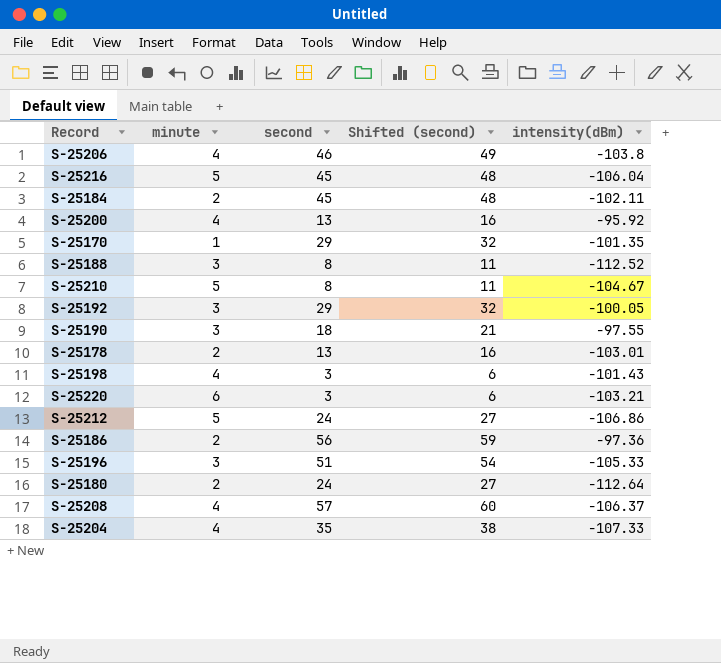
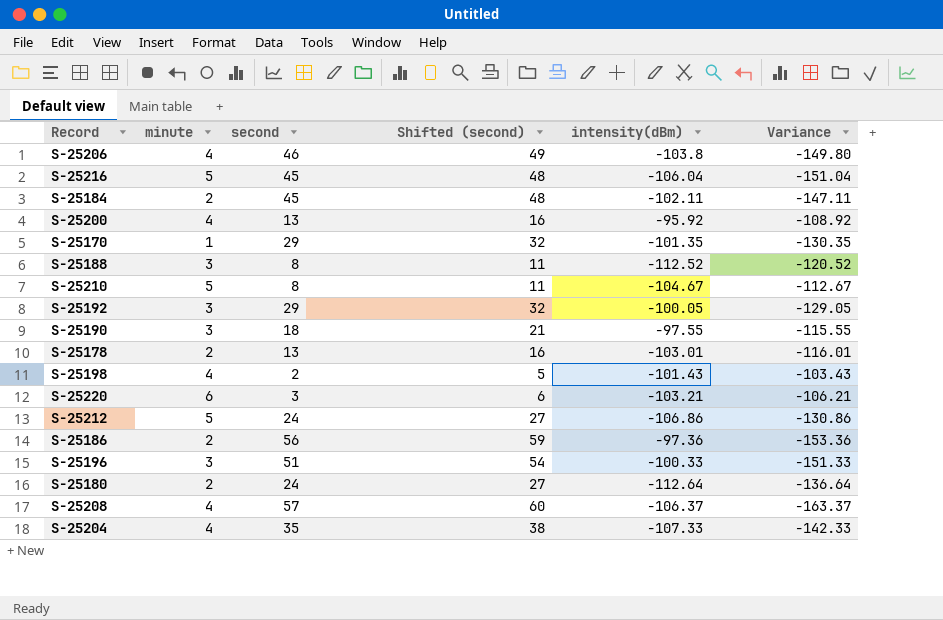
column Variance | formula: none -> [intensity(dBm)] - [second]
S-25198 | second: 3 -> 2
S-25198 | Shifted (second): 6 -> 5
S-25196 | intensity(dBm): -105.33 -> -100.33

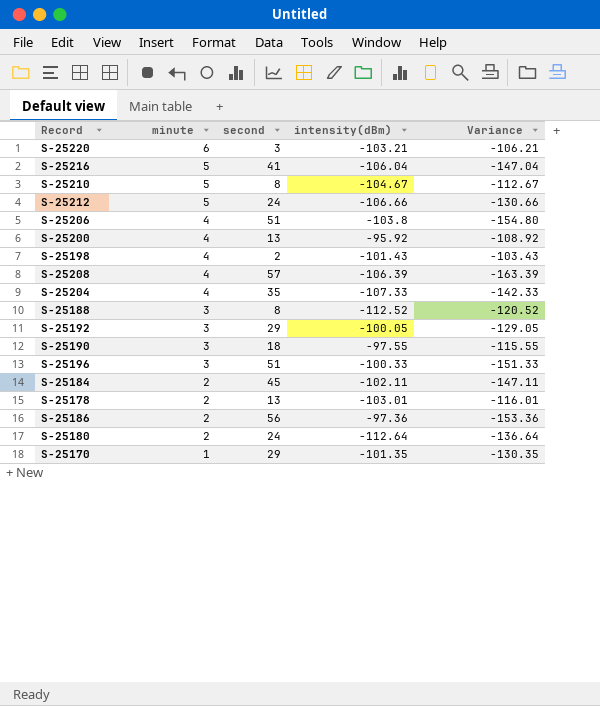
row order: none -> minute descending
column Shifted (second) | formula: [second] + 3 -> none
S-25216 | second: 45 -> 41
S-25216 | Variance: -151.04 -> -147.04
S-25212 | intensity(dBm): -106.86 -> -106.66
S-25212 | Variance: -130.86 -> -130.66
S-25206 | second: 46 -> 51
S-25206 | Variance: -149.80 -> -154.80
S-25208 | intensity(dBm): -106.37 -> -106.39
S-25208 | Variance: -163.37 -> -163.39

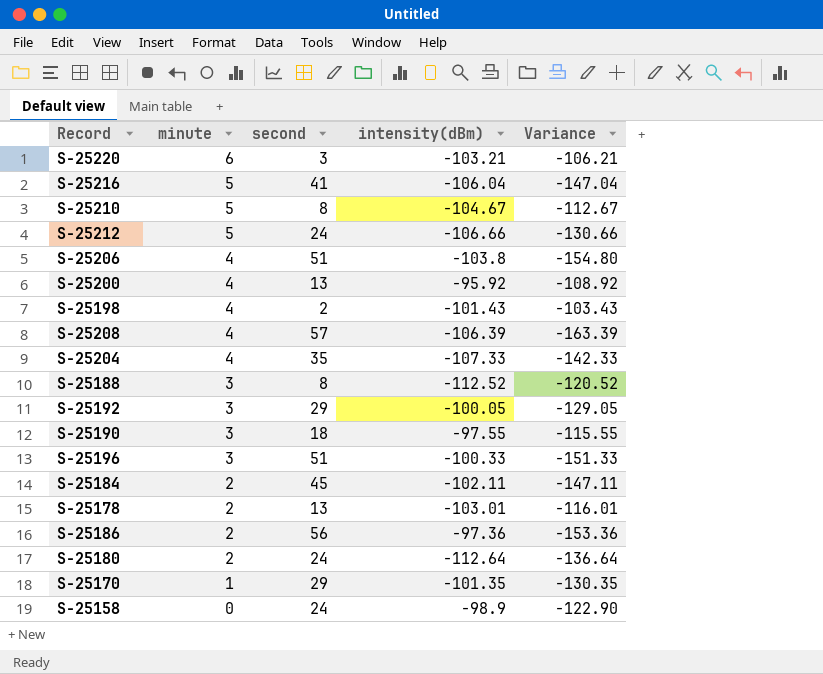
row S-25158: none -> 0 | 24 | -98.9 | -122.90

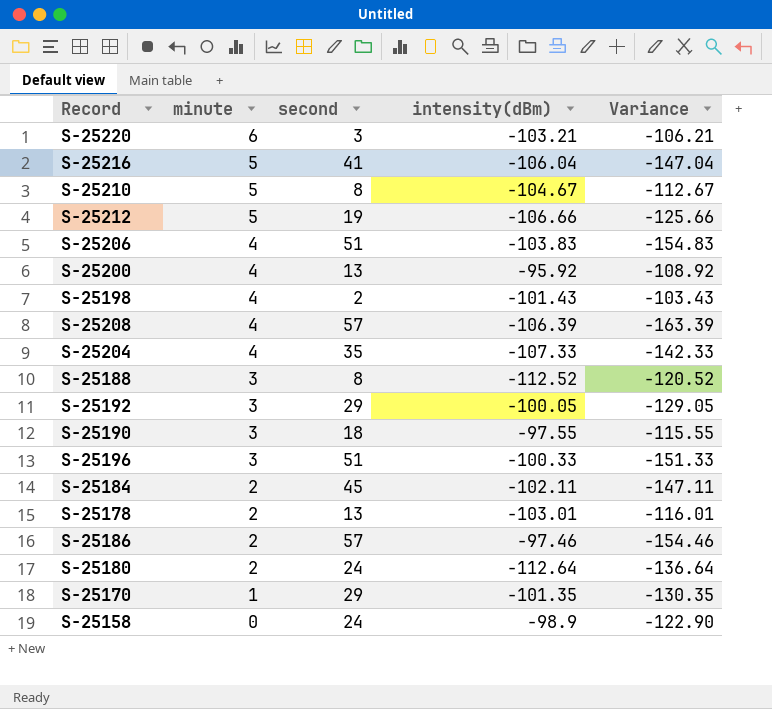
S-25212 | second: 24 -> 19
S-25212 | Variance: -130.66 -> -125.66
S-25206 | intensity(dBm): -103.8 -> -103.83
S-25206 | Variance: -154.80 -> -154.83
S-25186 | second: 56 -> 57
S-25186 | intensity(dBm): -97.36 -> -97.46
S-25186 | Variance: -153.36 -> -154.46

